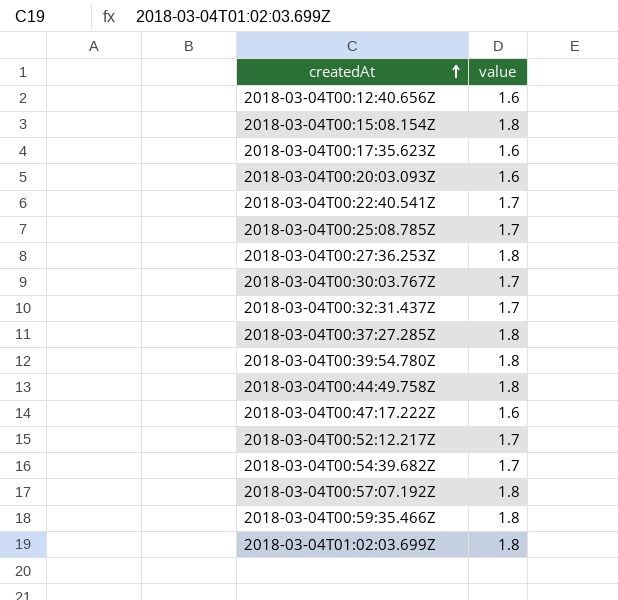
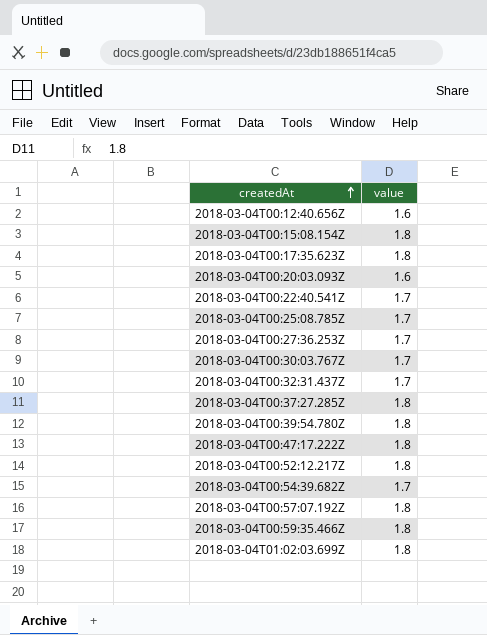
row 2018-03-04T00:44:49.758Z: 1.8 -> none
2018-03-04T00:17:35.623Z | value: 1.6 -> 1.8
2018-03-04T00:27:36.253Z | value: 1.8 -> 1.7
2018-03-04T00:47:17.222Z | value: 1.6 -> 1.8
2018-03-04T00:52:12.217Z | value: 1.7 -> 1.8

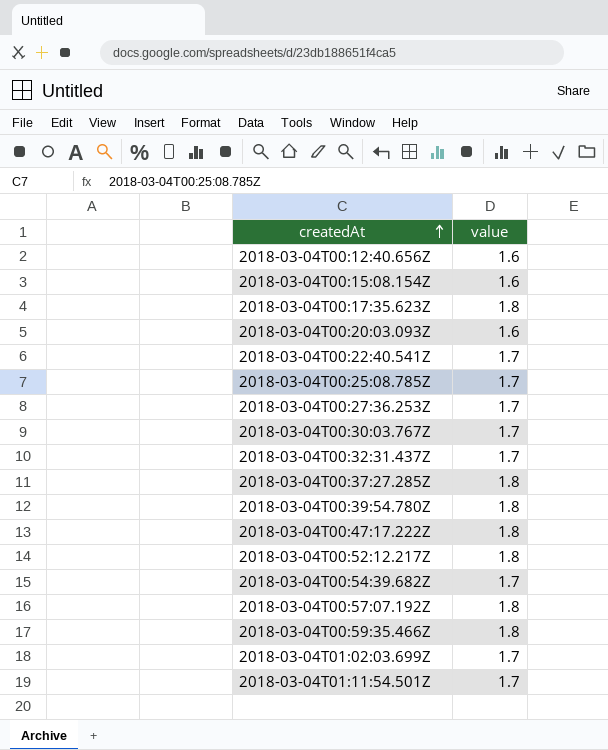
2018-03-04T00:15:08.154Z | value: 1.8 -> 1.6
2018-03-04T01:02:03.699Z | value: 1.8 -> 1.7
row 2018-03-04T01:11:54.501Z: none -> 1.7

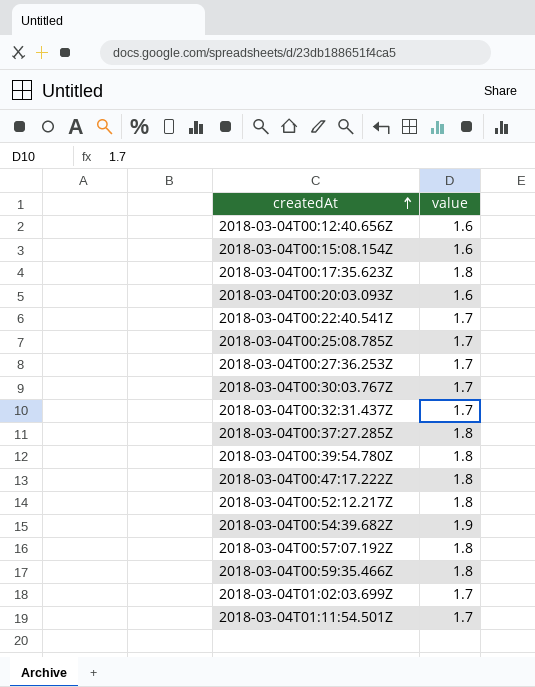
2018-03-04T00:54:39.682Z | value: 1.7 -> 1.9

